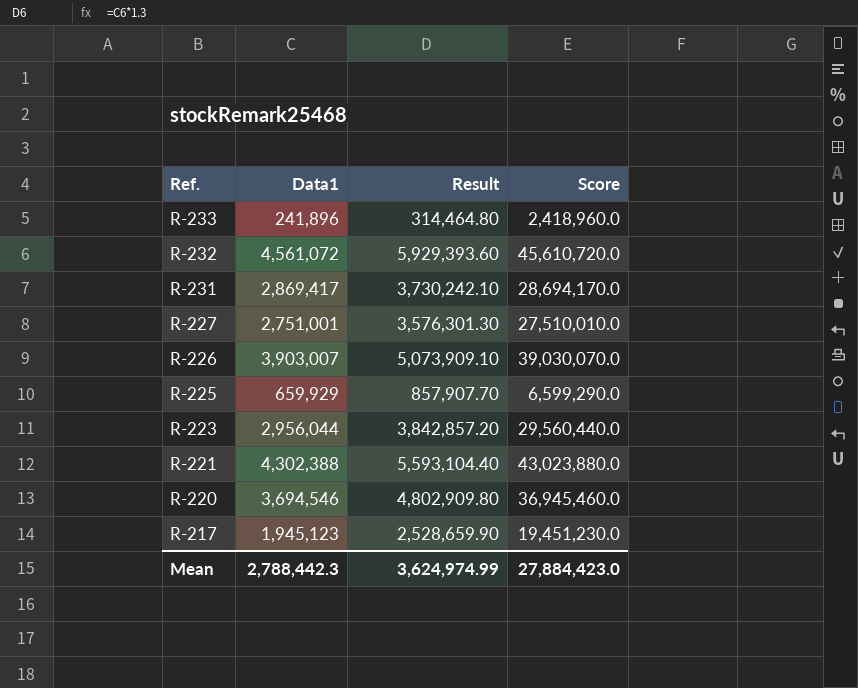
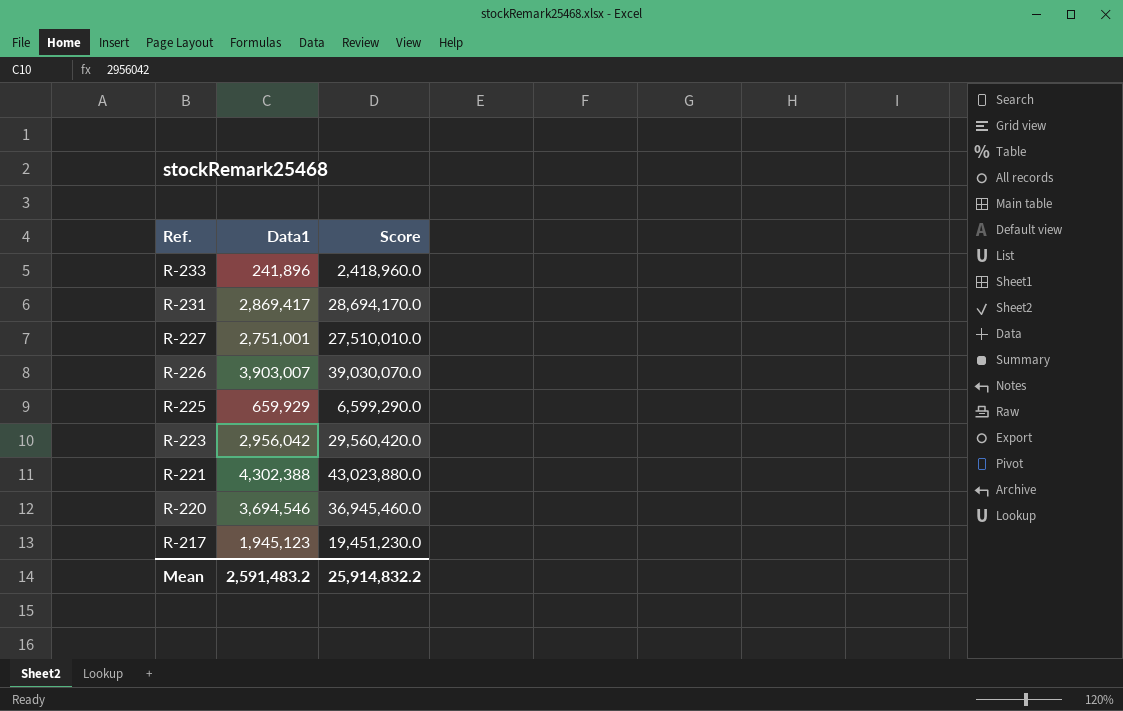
column Result | formula: [Data1] * 1.3 -> none
row R-232: 4,561,072 | 5,929,393.60 | 45,610,720.0 -> none
R-223 | Data1: 2,956,044 -> 2,956,042
R-223 | Score: 29,560,440.0 -> 29,560,420.0
Mean | Data1: 2,788,442.3 -> 2,591,483.2
Mean | Score: 27,884,423.0 -> 25,914,832.2

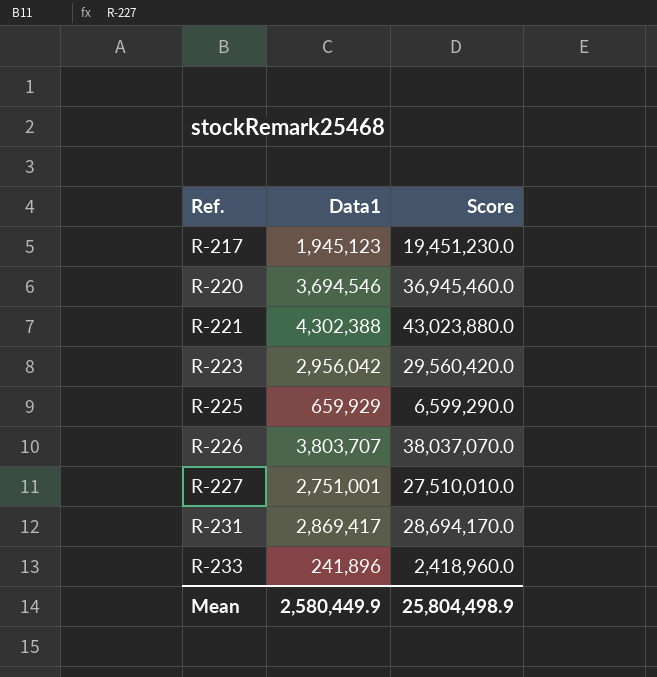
row order: Ref. descending -> Ref. ascending
R-226 | Data1: 3,903,007 -> 3,803,707
R-226 | Score: 39,030,070.0 -> 38,037,070.0
Mean | Data1: 2,591,483.2 -> 2,580,449.9
Mean | Score: 25,914,832.2 -> 25,804,498.9

